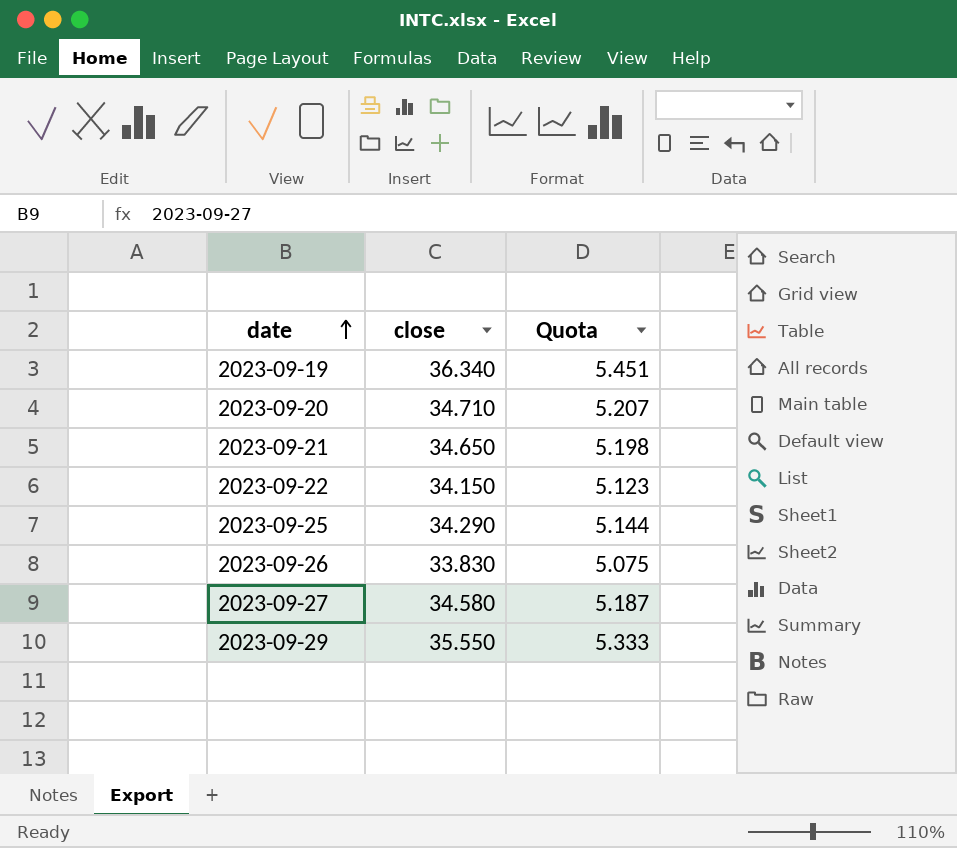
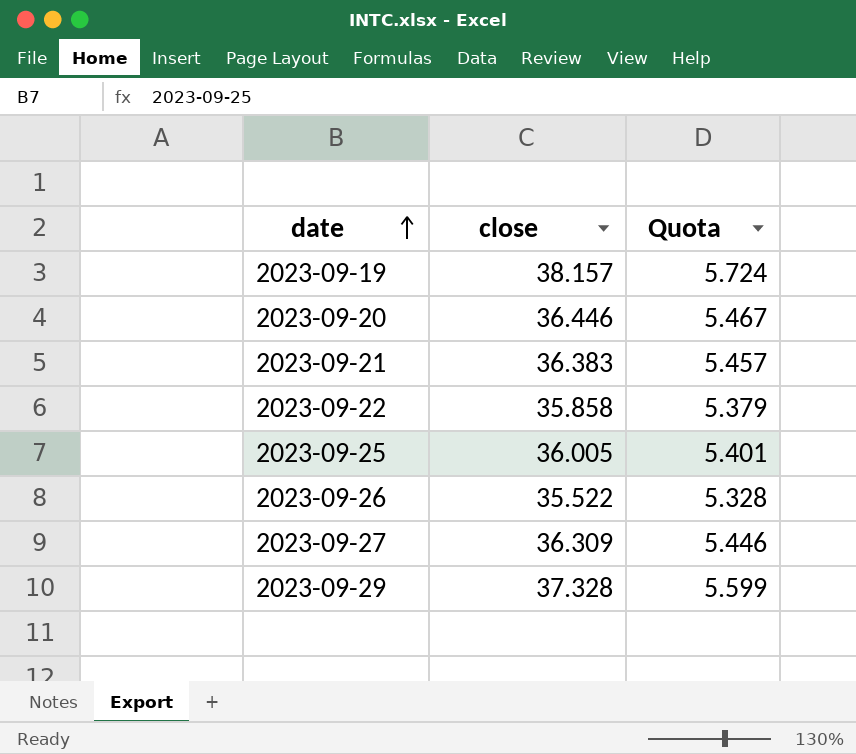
2023-09-19 | close: 36.340 -> 38.157
2023-09-19 | Quota: 5.451 -> 5.724
2023-09-20 | close: 34.710 -> 36.446
2023-09-20 | Quota: 5.207 -> 5.467
2023-09-21 | close: 34.650 -> 36.383
2023-09-21 | Quota: 5.198 -> 5.457
2023-09-22 | close: 34.150 -> 35.858
2023-09-22 | Quota: 5.123 -> 5.379
2023-09-25 | close: 34.290 -> 36.005
2023-09-25 | Quota: 5.144 -> 5.401
2023-09-26 | close: 33.830 -> 35.522
2023-09-26 | Quota: 5.075 -> 5.328
2023-09-27 | close: 34.580 -> 36.309
2023-09-27 | Quota: 5.187 -> 5.446
2023-09-29 | close: 35.550 -> 37.328
2023-09-29 | Quota: 5.333 -> 5.599

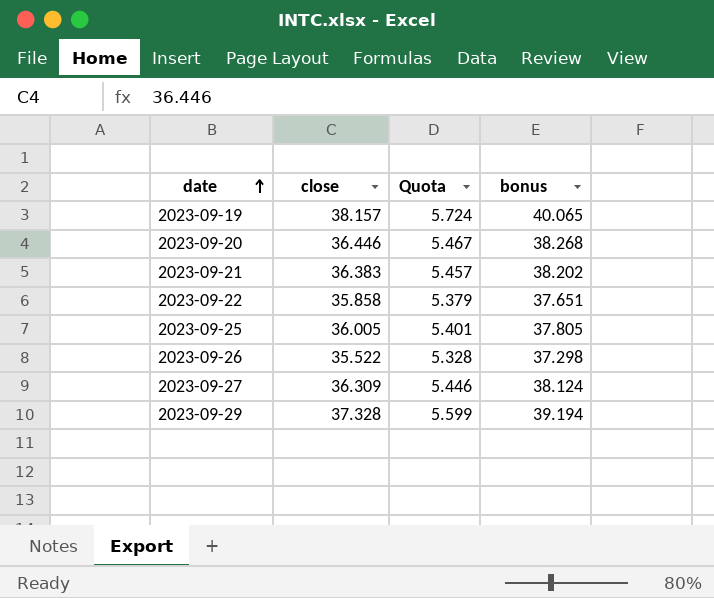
column bonus | formula: none -> [close] * 1.05

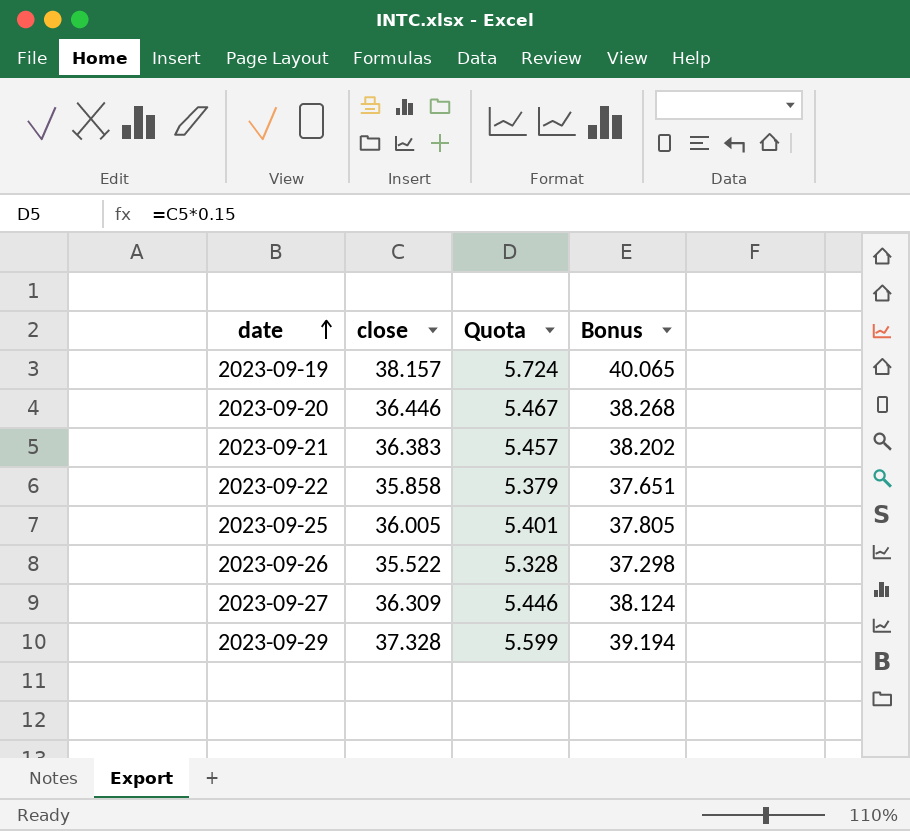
column name: bonus -> Bonus

